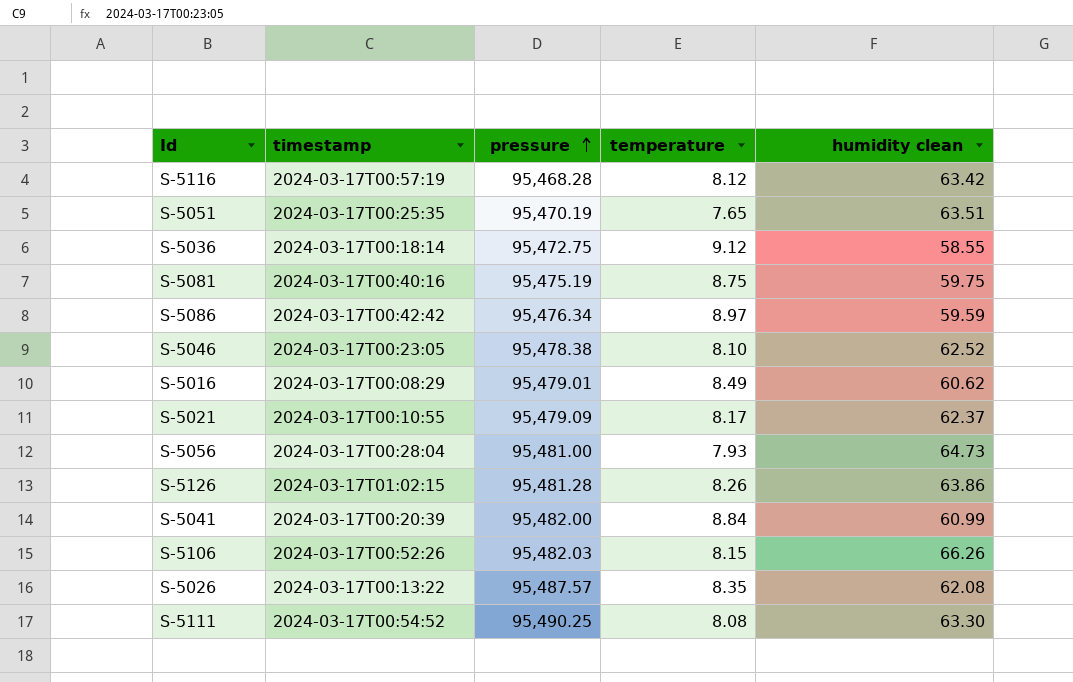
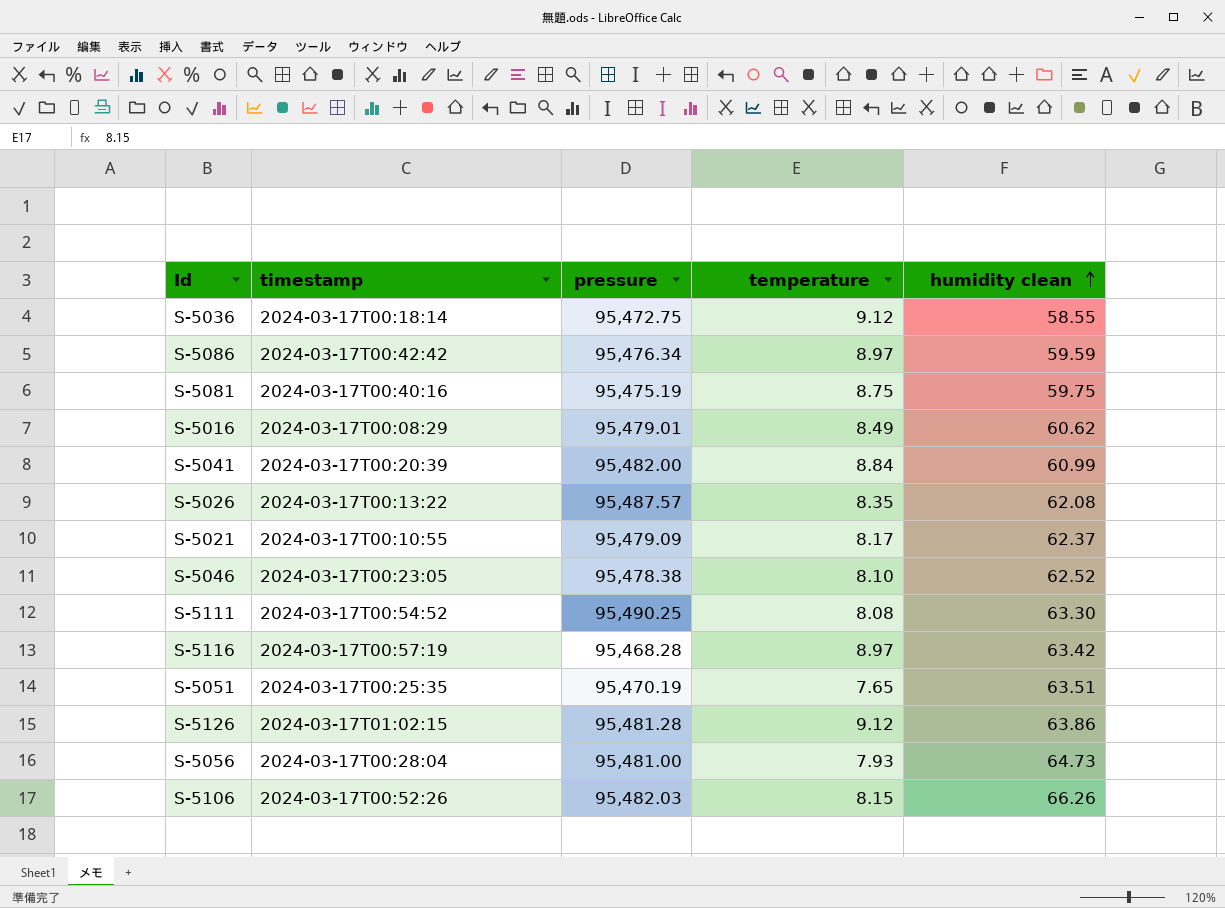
row order: pressure ascending -> humidity clean ascending
S-5116 | temperature: 8.12 -> 8.97
S-5126 | temperature: 8.26 -> 9.12

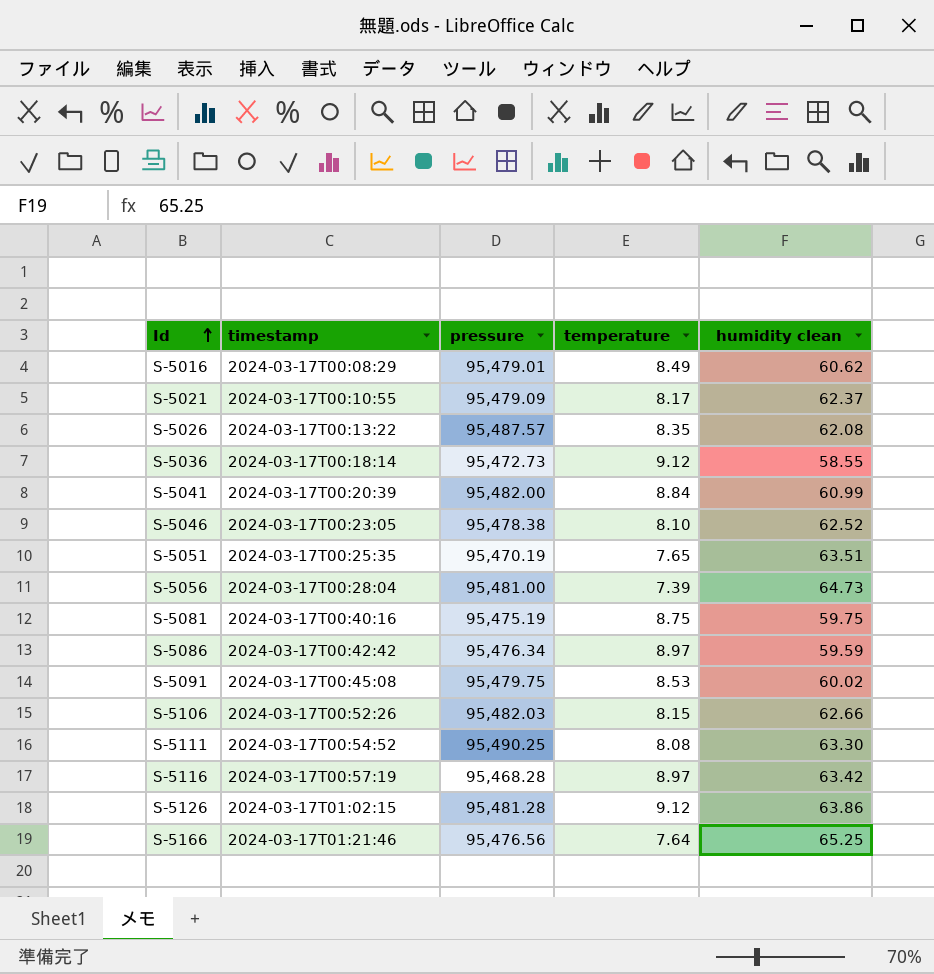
row order: humidity clean ascending -> Id ascending
S-5036 | pressure: 95,472.75 -> 95,472.73
S-5056 | temperature: 7.93 -> 7.39
row S-5091: none -> 2024-03-17T00:45:08 | 95,479.75 | 8.53 | 60.02
S-5106 | humidity clean: 66.26 -> 62.66
row S-5166: none -> 2024-03-17T01:21:46 | 95,476.56 | 7.64 | 65.25

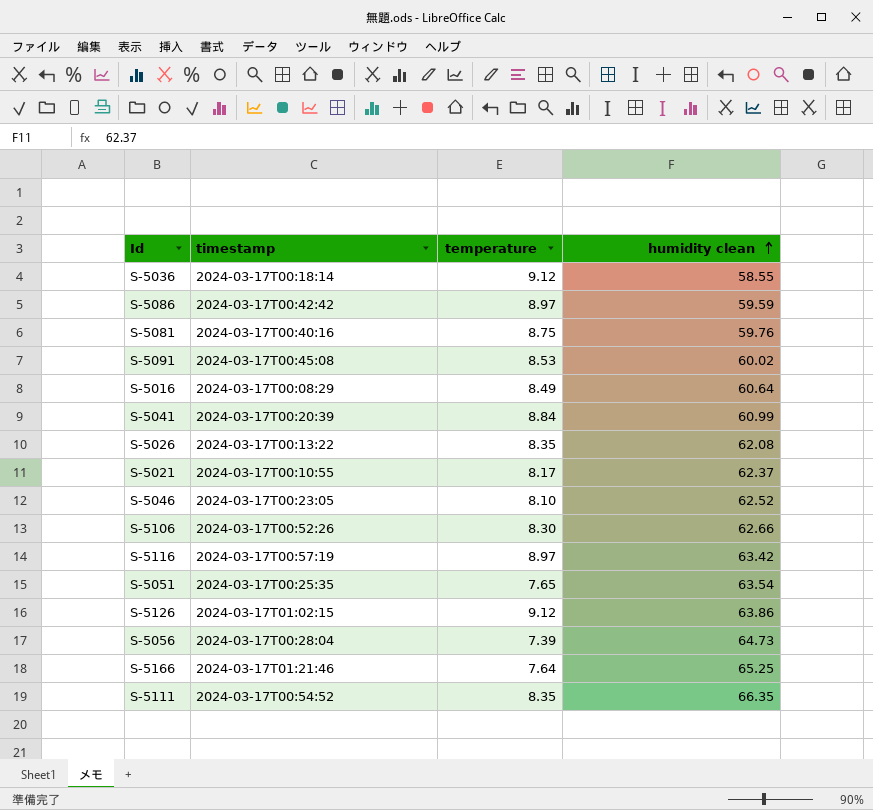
row order: Id ascending -> humidity clean ascending
column pressure | position: 3 -> none
S-5081 | humidity clean: 59.75 -> 59.76
S-5016 | humidity clean: 60.62 -> 60.64
S-5106 | temperature: 8.15 -> 8.30
S-5051 | humidity clean: 63.51 -> 63.54
S-5111 | temperature: 8.08 -> 8.35
S-5111 | humidity clean: 63.30 -> 66.35

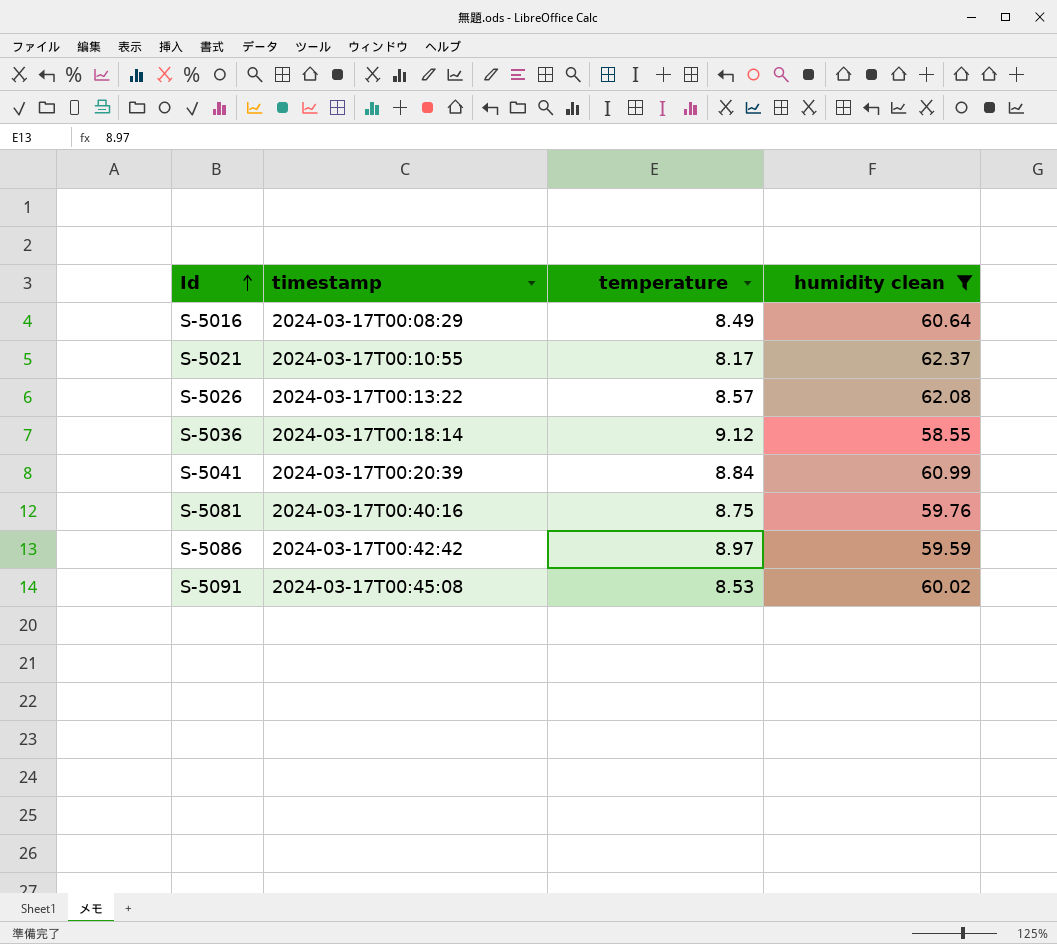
filter: none -> humidity clean <= 62.37
row order: humidity clean ascending -> Id ascending
S-5026 | temperature: 8.35 -> 8.57

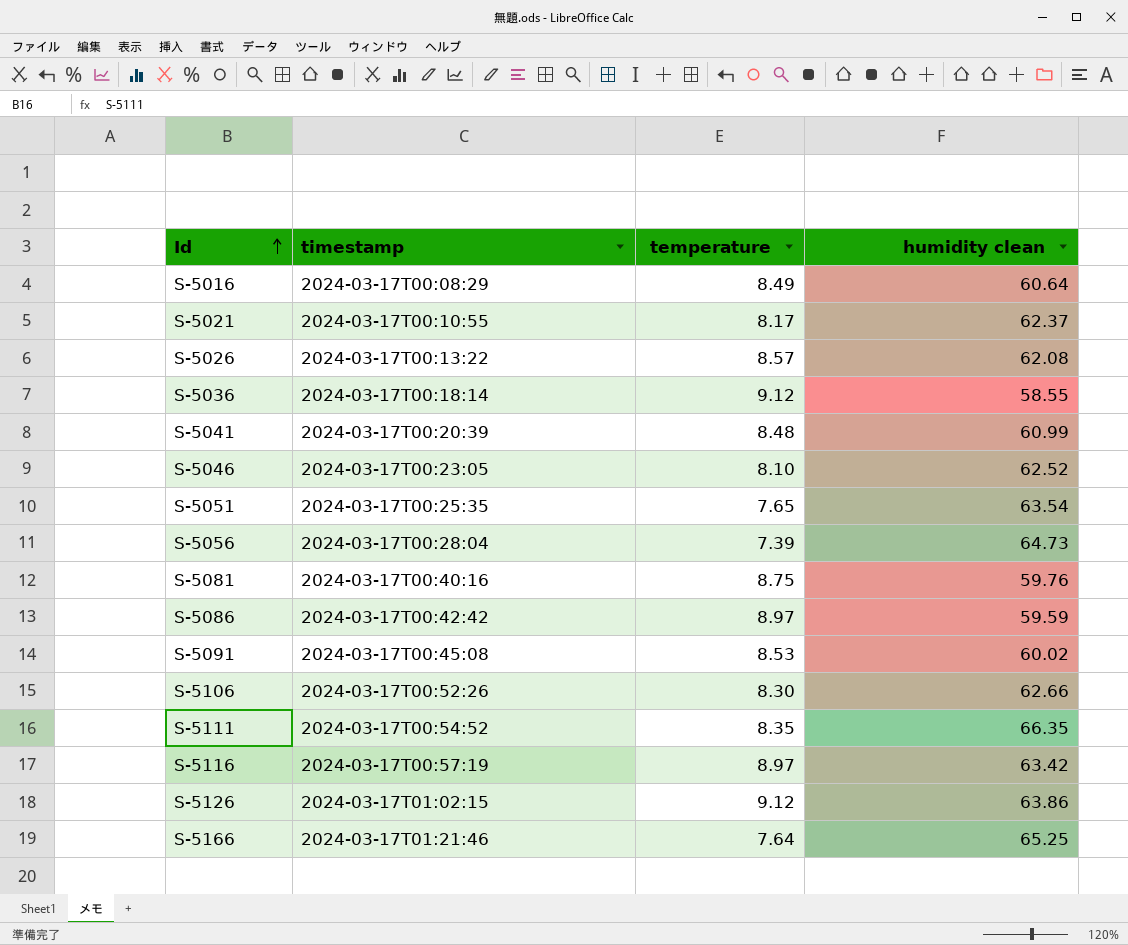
filter: humidity clean <= 62.37 -> none
S-5041 | temperature: 8.84 -> 8.48

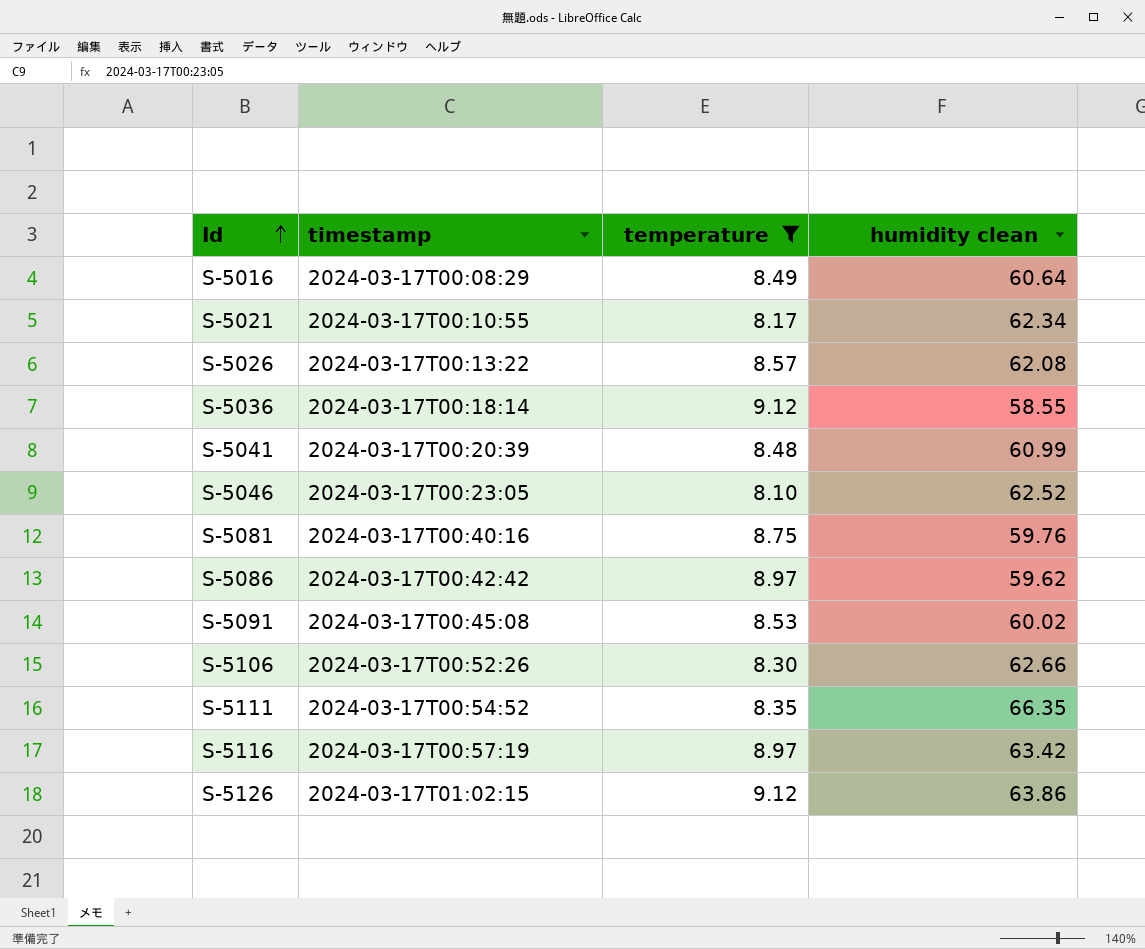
filter: none -> temperature >= 8.10
S-5021 | humidity clean: 62.37 -> 62.34
S-5086 | humidity clean: 59.59 -> 59.62

